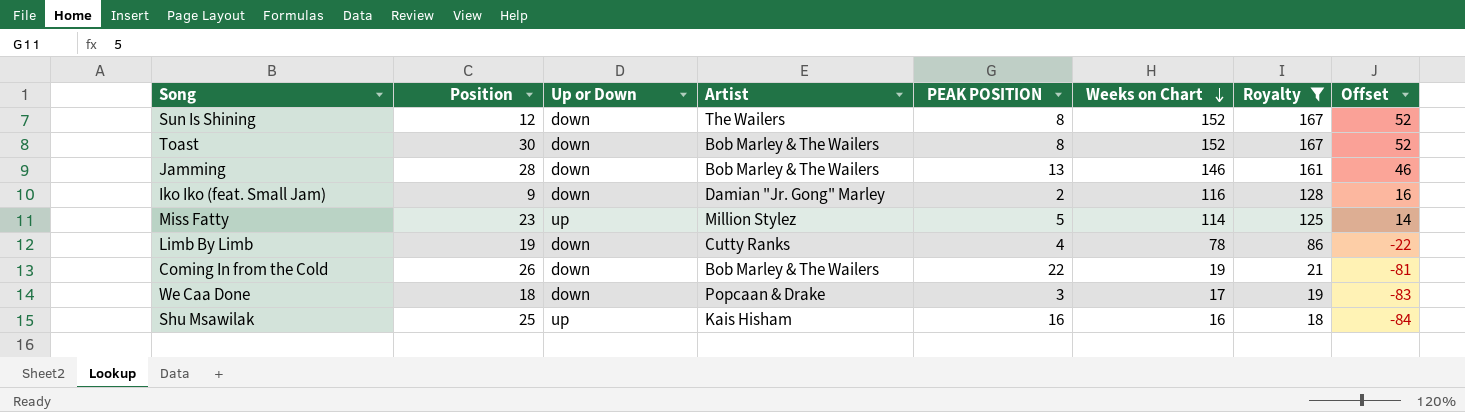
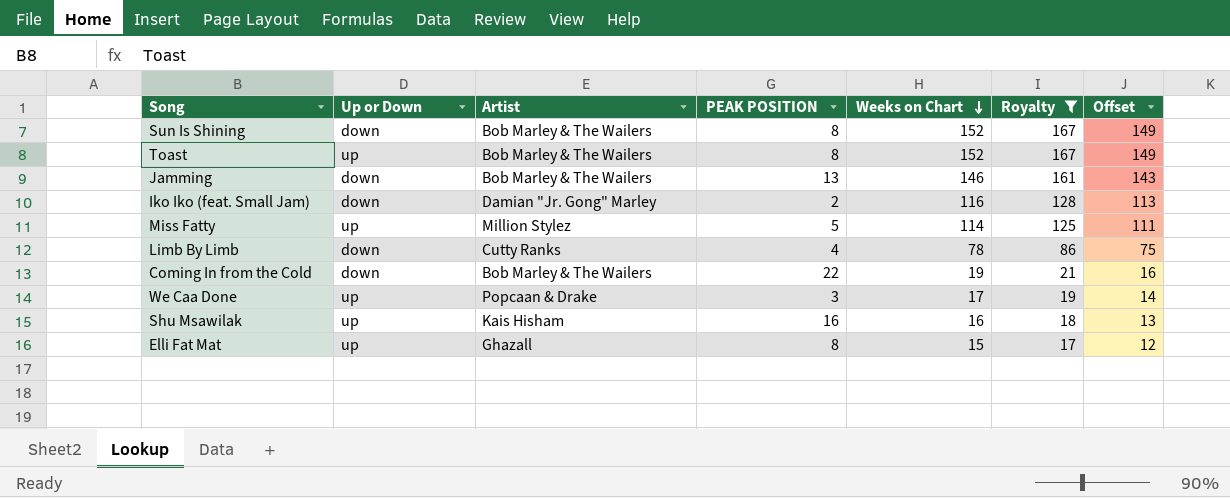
column Position | position: 2 -> none
column Offset | formula: [Weeks on Chart] - 100 -> [Weeks on Chart] - 3
Sun Is Shining | Artist: The Wailers -> Bob Marley & The Wailers
Toast | Up or Down: down -> up
We Caa Done | Up or Down: down -> up
row Elli Fat Mat: none -> up | Ghazall | 8 | 15 | 17 | 12

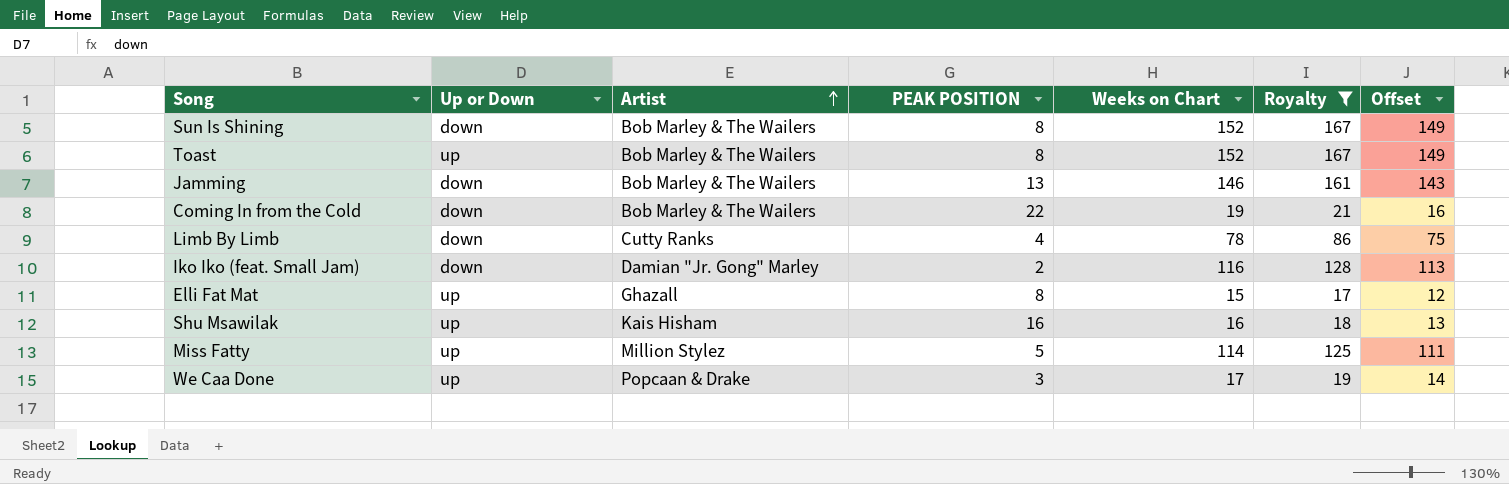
row order: Weeks on Chart descending -> Artist ascending

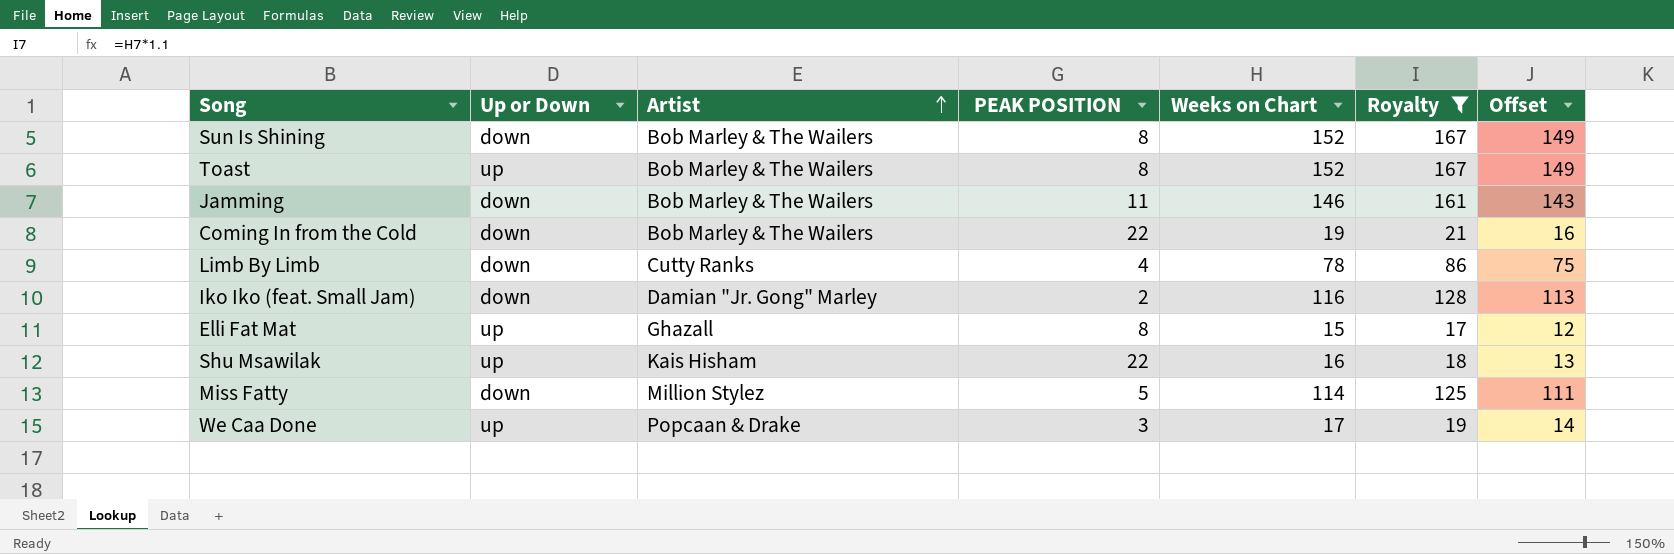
Jamming | PEAK POSITION: 13 -> 11
Shu Msawilak | PEAK POSITION: 16 -> 22
Miss Fatty | Up or Down: up -> down

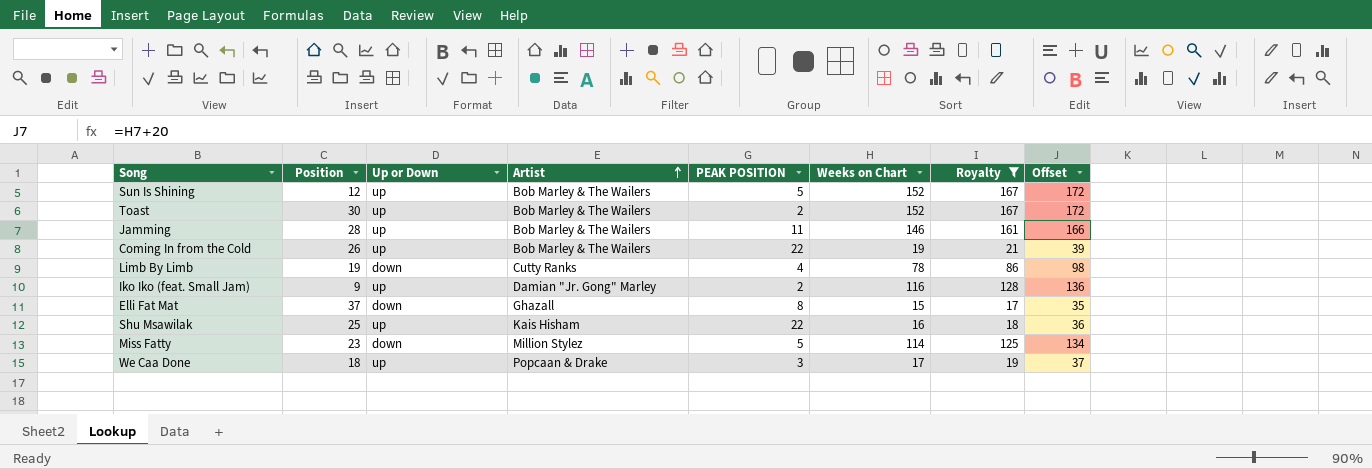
column Position | position: none -> 2
column Offset | formula: [Weeks on Chart] - 3 -> [Weeks on Chart] + 20
Sun Is Shining | Up or Down: down -> up
Sun Is Shining | PEAK POSITION: 8 -> 5
Toast | PEAK POSITION: 8 -> 2
Jamming | Up or Down: down -> up
Coming In from the Cold | Up or Down: down -> up
Iko Iko (feat. Small Jam) | Up or Down: down -> up
Elli Fat Mat | Up or Down: up -> down

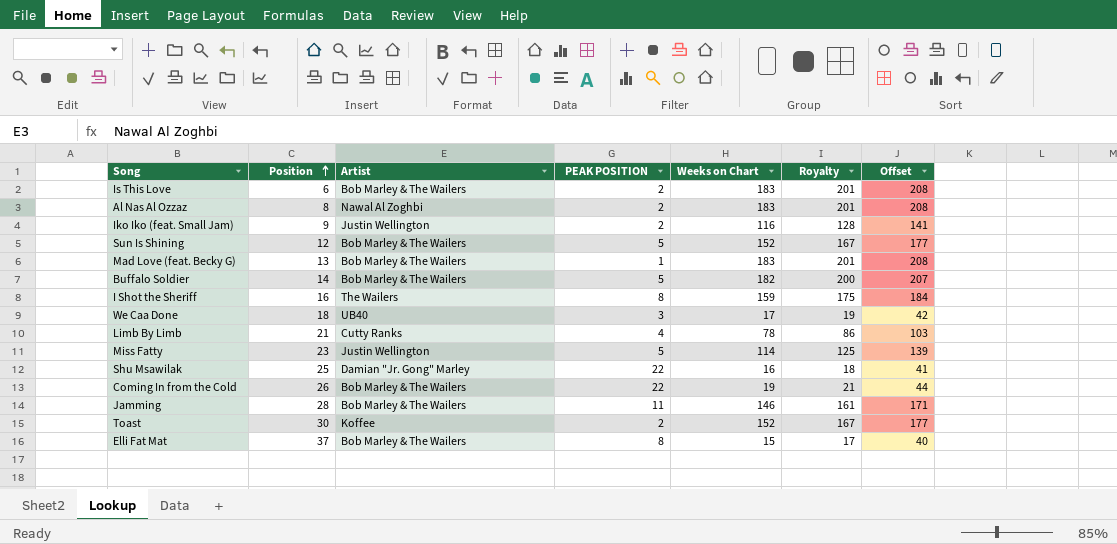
filter: Royalty <= 167 -> none
row order: Artist ascending -> Position ascending
column Up or Down | position: 3 -> none
column Offset | formula: [Weeks on Chart] + 20 -> [Weeks on Chart] + 25
Iko Iko (feat. Small Jam) | Artist: Damian "Jr. Gong" Marley -> Justin Wellington
We Caa Done | Artist: Popcaan & Drake -> UB40
Limb By Limb | Position: 19 -> 21
Miss Fatty | Artist: Million Stylez -> Justin Wellington
Shu Msawilak | Artist: Kais Hisham -> Damian "Jr. Gong" Marley
Toast | Artist: Bob Marley & The Wailers -> Koffee
Elli Fat Mat | Artist: Ghazall -> Bob Marley & The Wailers

